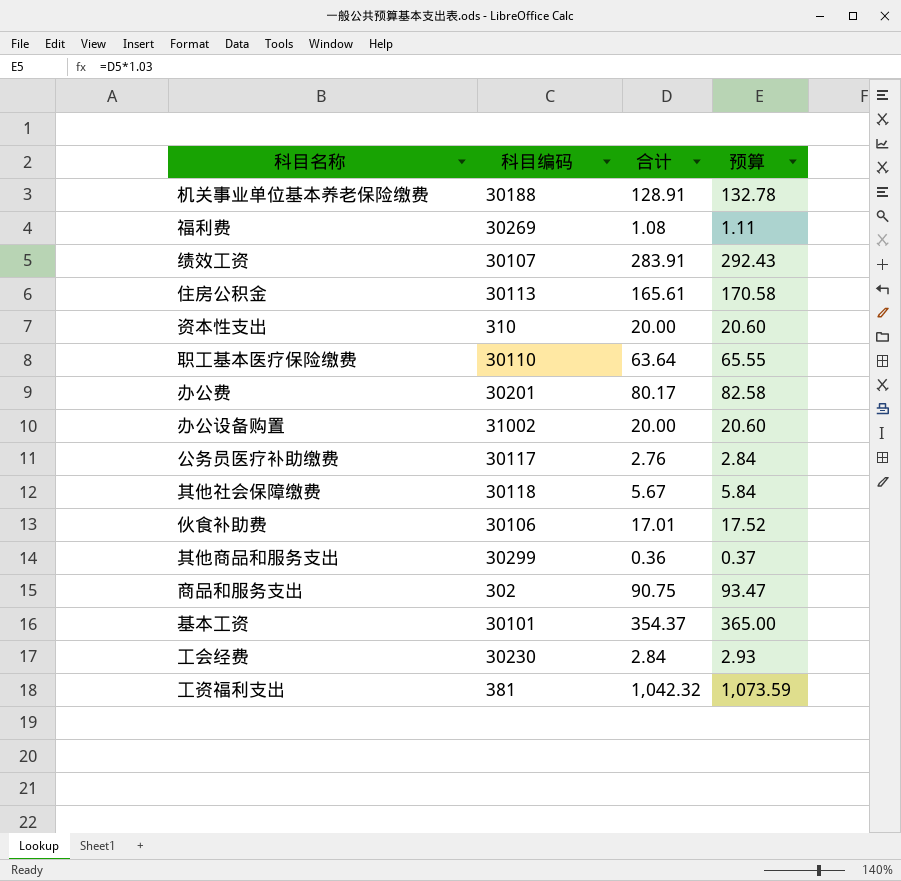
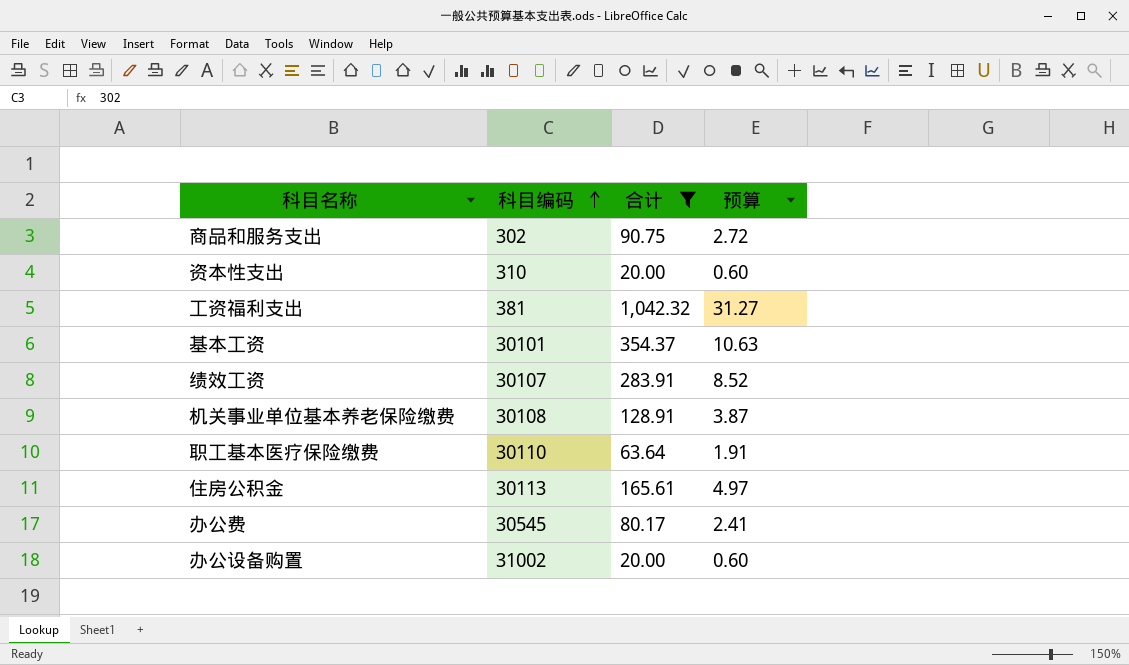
filter: none -> 合计 >= 20.00
row order: none -> 科目编码 ascending
column 预算 | formula: [合计] * 1.03 -> [合计] * 0.03
机关事业单位基本养老保险缴费 | 科目编码: 30188 -> 30108
办公费 | 科目编码: 30201 -> 30545

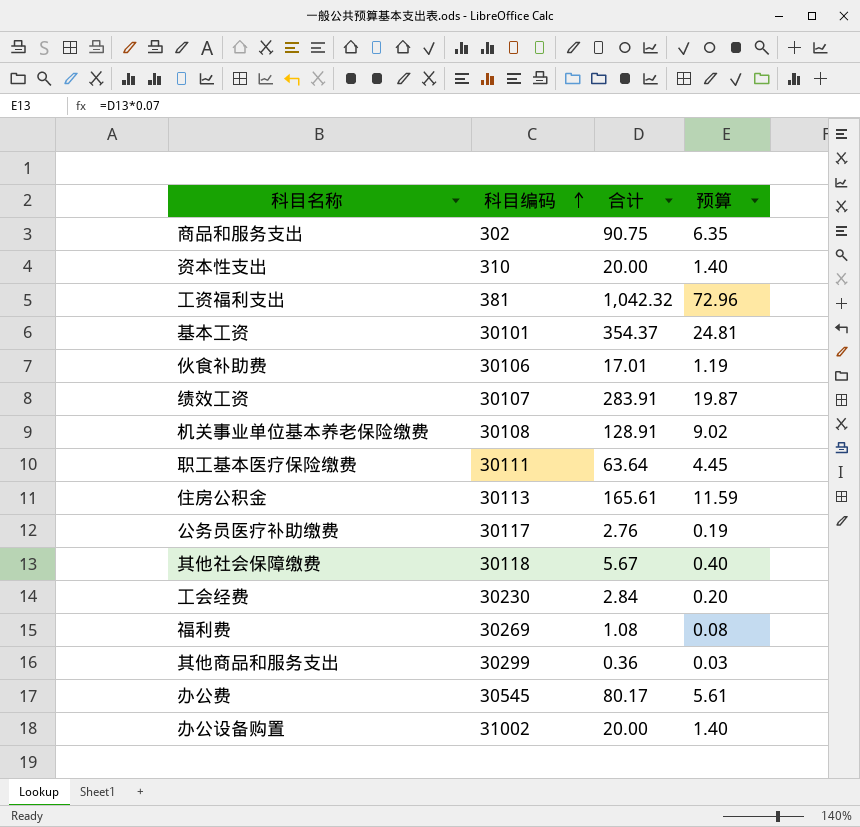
filter: 合计 >= 20.00 -> none
column 预算 | formula: [合计] * 0.03 -> [合计] * 0.07
职工基本医疗保险缴费 | 科目编码: 30110 -> 30111

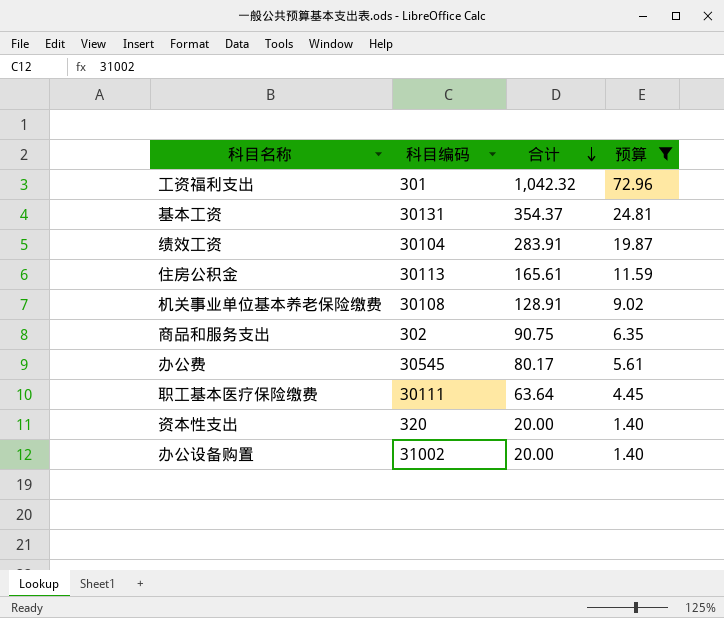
filter: none -> 预算 >= 1.40
row order: 科目编码 ascending -> 合计 descending
工资福利支出 | 科目编码: 381 -> 301
基本工资 | 科目编码: 30101 -> 30131
绩效工资 | 科目编码: 30107 -> 30104
资本性支出 | 科目编码: 310 -> 320

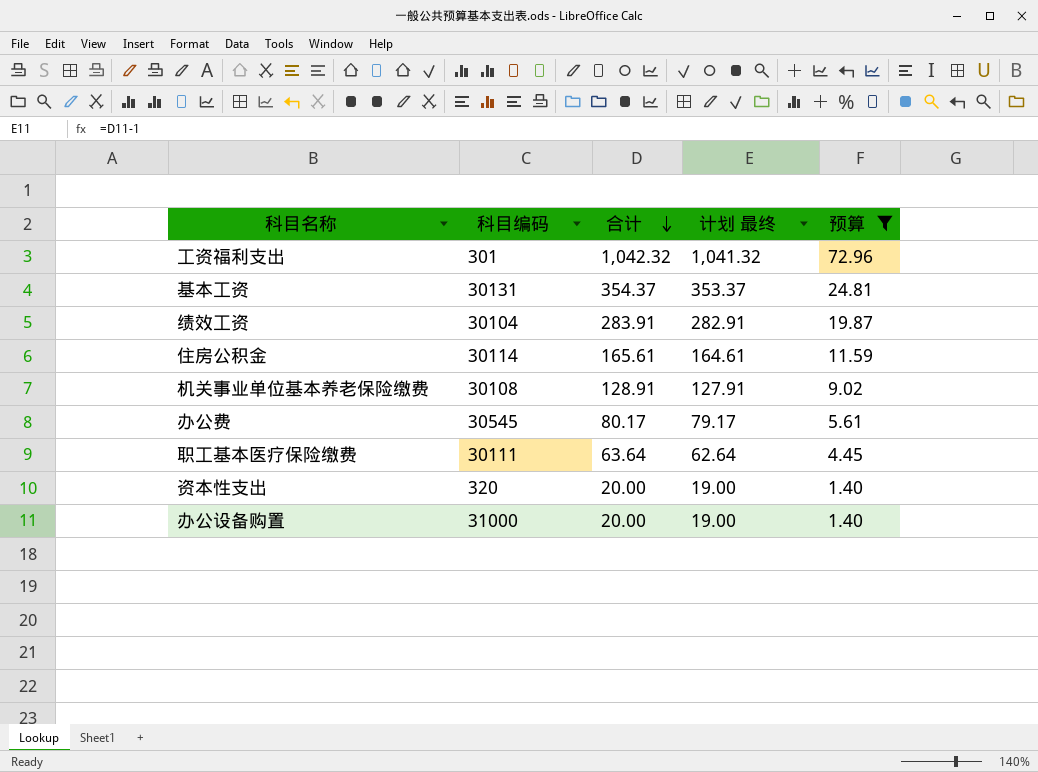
column 计划 最终 | formula: none -> [合计] - 1
row 商品和服务支出: 302 | 90.75 | 6.35 -> none
住房公积金 | 科目编码: 30113 -> 30114
办公设备购置 | 科目编码: 31002 -> 31000

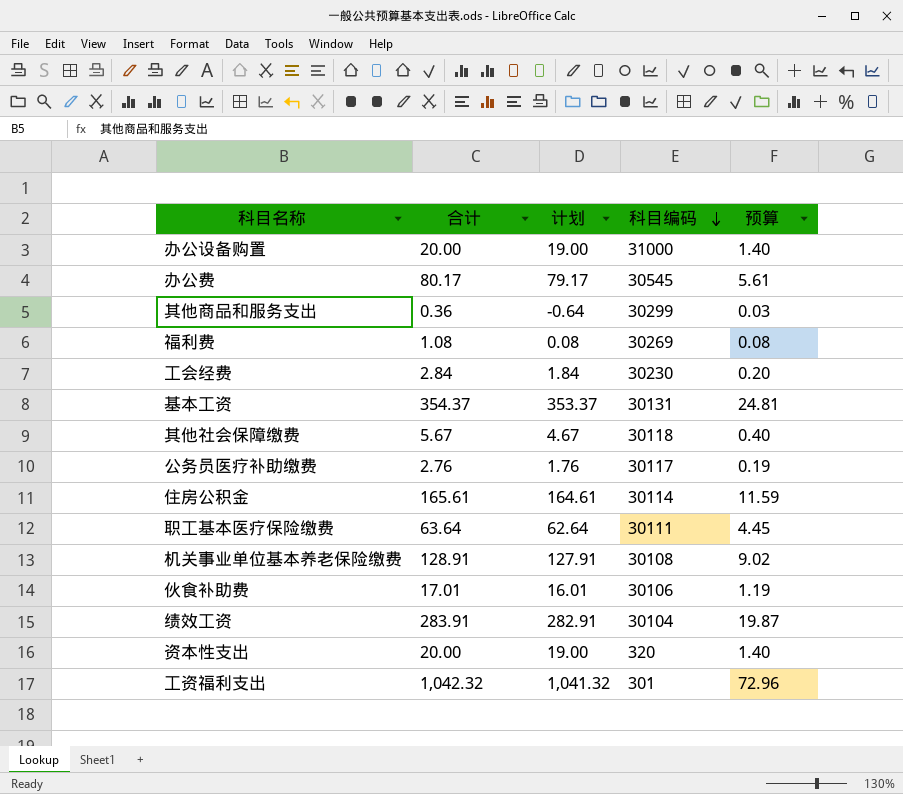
filter: 预算 >= 1.40 -> none
row order: 合计 descending -> 科目编码 descending
column name: 计划 最终 -> 计划
column 科目编码 | position: 2 -> 4

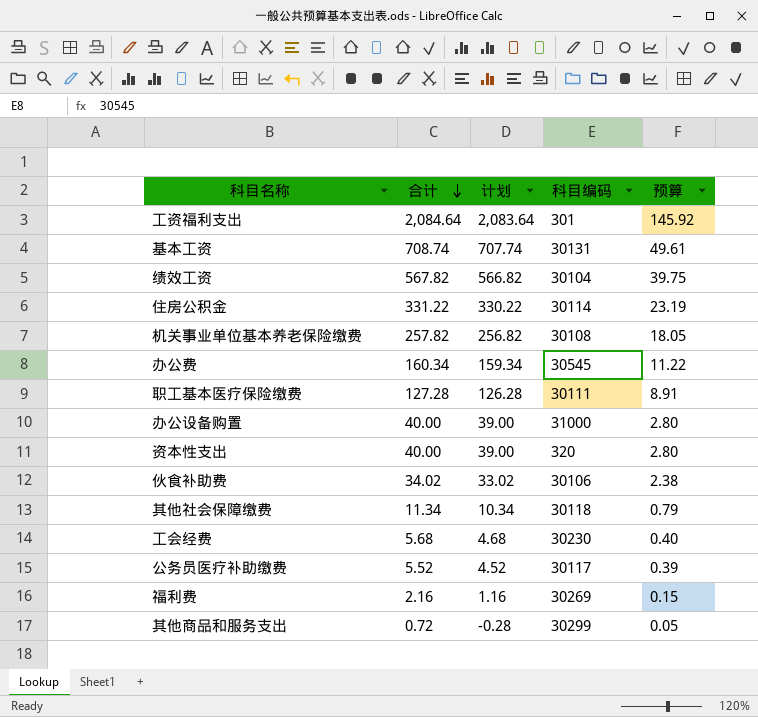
row order: 科目编码 descending -> 合计 descending
工资福利支出 | 合计: 1,042.32 -> 2,084.64
工资福利支出 | 计划: 1,041.32 -> 2,083.64
工资福利支出 | 预算: 72.96 -> 145.92
基本工资 | 合计: 354.37 -> 708.74
基本工资 | 计划: 353.37 -> 707.74
基本工资 | 预算: 24.81 -> 49.61
绩效工资 | 合计: 283.91 -> 567.82
绩效工资 | 计划: 282.91 -> 566.82
绩效工资 | 预算: 19.87 -> 39.75
住房公积金 | 合计: 165.61 -> 331.22
住房公积金 | 计划: 164.61 -> 330.22
住房公积金 | 预算: 11.59 -> 23.19
机关事业单位基本养老保险缴费 | 合计: 128.91 -> 257.82
机关事业单位基本养老保险缴费 | 计划: 127.91 -> 256.82
机关事业单位基本养老保险缴费 | 预算: 9.02 -> 18.05
办公费 | 合计: 80.17 -> 160.34
办公费 | 计划: 79.17 -> 159.34
办公费 | 预算: 5.61 -> 11.22
职工基本医疗保险缴费 | 合计: 63.64 -> 127.28
职工基本医疗保险缴费 | 计划: 62.64 -> 126.28
职工基本医疗保险缴费 | 预算: 4.45 -> 8.91
办公设备购置 | 合计: 20.00 -> 40.00
办公设备购置 | 计划: 19.00 -> 39.00
办公设备购置 | 预算: 1.40 -> 2.80
资本性支出 | 合计: 20.00 -> 40.00
资本性支出 | 计划: 19.00 -> 39.00
资本性支出 | 预算: 1.40 -> 2.80
伙食补助费 | 合计: 17.01 -> 34.02
伙食补助费 | 计划: 16.01 -> 33.02
伙食补助费 | 预算: 1.19 -> 2.38
其他社会保障缴费 | 合计: 5.67 -> 11.34
其他社会保障缴费 | 计划: 4.67 -> 10.34
其他社会保障缴费 | 预算: 0.40 -> 0.79
工会经费 | 合计: 2.84 -> 5.68
工会经费 | 计划: 1.84 -> 4.68
工会经费 | 预算: 0.20 -> 0.40
公务员医疗补助缴费 | 合计: 2.76 -> 5.52
公务员医疗补助缴费 | 计划: 1.76 -> 4.52
公务员医疗补助缴费 | 预算: 0.19 -> 0.39
福利费 | 合计: 1.08 -> 2.16
福利费 | 计划: 0.08 -> 1.16
福利费 | 预算: 0.08 -> 0.15
其他商品和服务支出 | 合计: 0.36 -> 0.72
其他商品和服务支出 | 计划: -0.64 -> -0.28
其他商品和服务支出 | 预算: 0.03 -> 0.05

